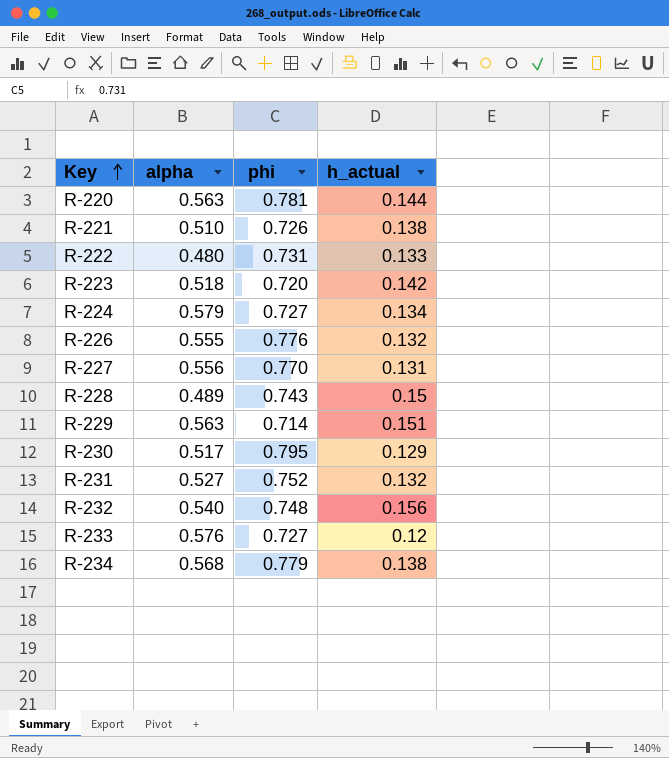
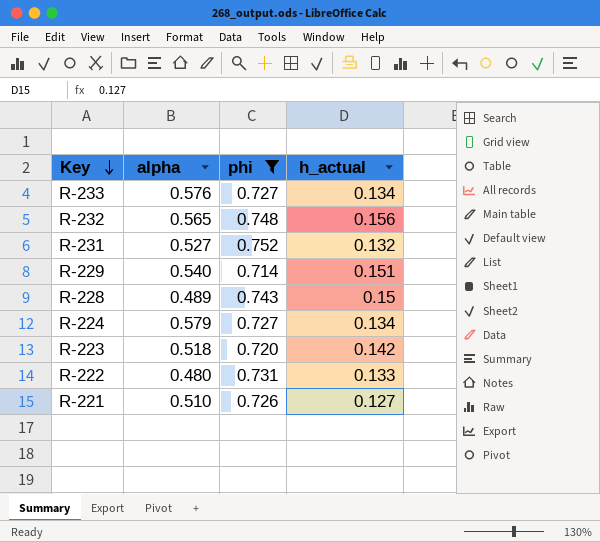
filter: none -> phi <= 0.752
row order: Key ascending -> Key descending
R-233 | h_actual: 0.12 -> 0.134
R-232 | alpha: 0.540 -> 0.565
R-229 | alpha: 0.563 -> 0.540
R-221 | h_actual: 0.138 -> 0.127

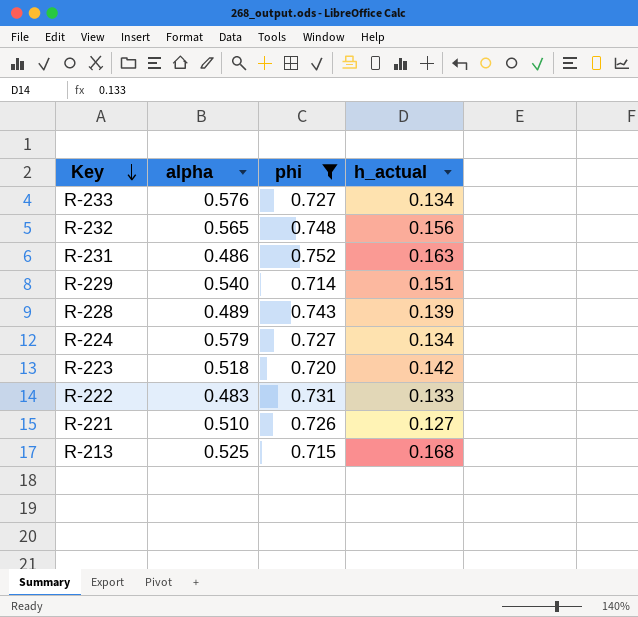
R-231 | alpha: 0.527 -> 0.486
R-231 | h_actual: 0.132 -> 0.163
R-228 | h_actual: 0.15 -> 0.139
R-222 | alpha: 0.480 -> 0.483
row R-213: none -> 0.525 | 0.715 | 0.168

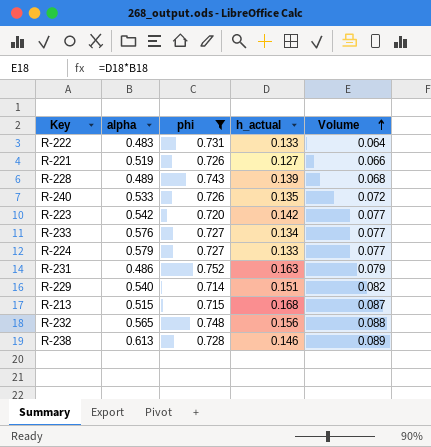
row order: Key descending -> Volume ascending
column Volume | formula: none -> [alpha] * [h_actual]
R-221 | alpha: 0.510 -> 0.519
row R-240: none -> 0.533 | 0.726 | 0.135 | 0.072
R-223 | alpha: 0.518 -> 0.542
R-224 | h_actual: 0.134 -> 0.133
R-213 | alpha: 0.525 -> 0.515
row R-238: none -> 0.613 | 0.728 | 0.146 | 0.089

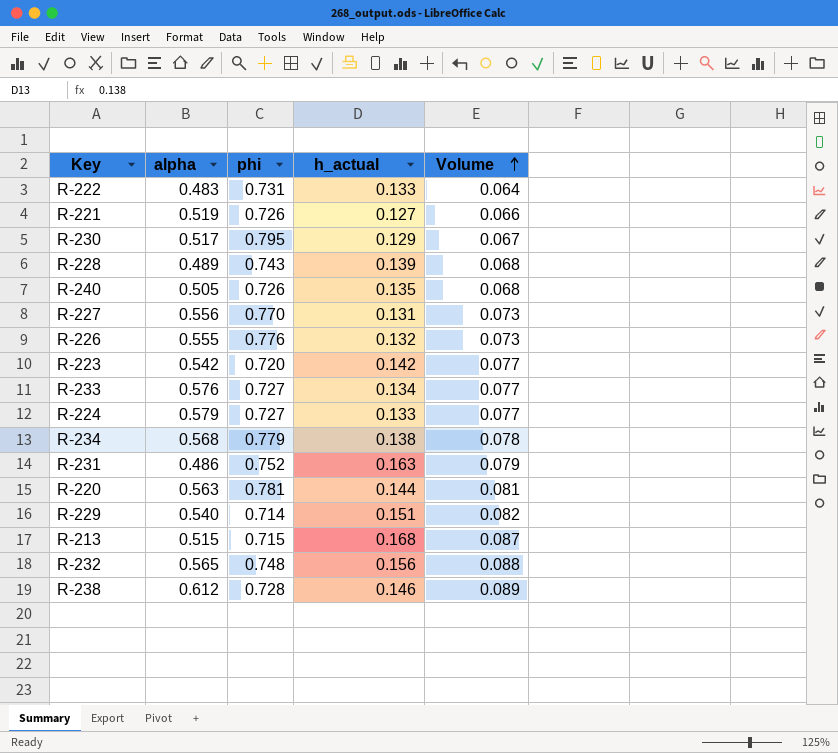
filter: phi <= 0.752 -> none
R-240 | alpha: 0.533 -> 0.505
R-240 | Volume: 0.072 -> 0.068
R-238 | alpha: 0.613 -> 0.612

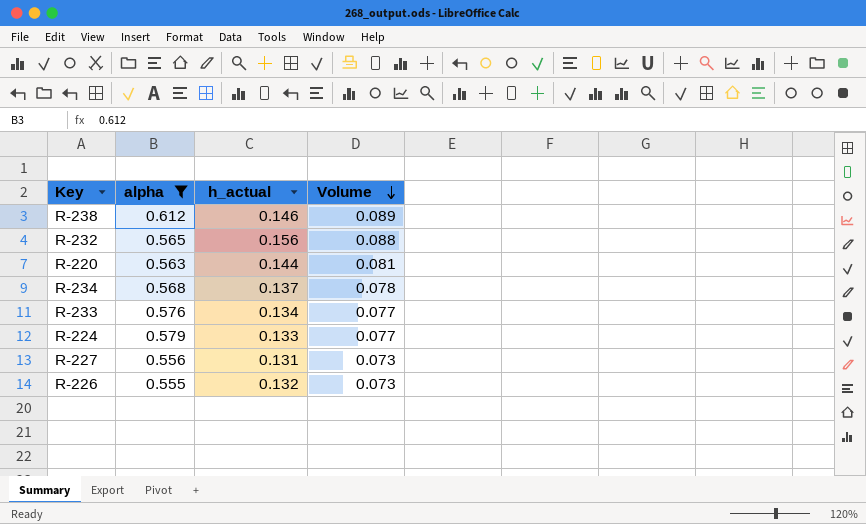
filter: none -> alpha >= 0.555
row order: Volume ascending -> Volume descending
column phi | position: 3 -> none
R-234 | h_actual: 0.138 -> 0.137

